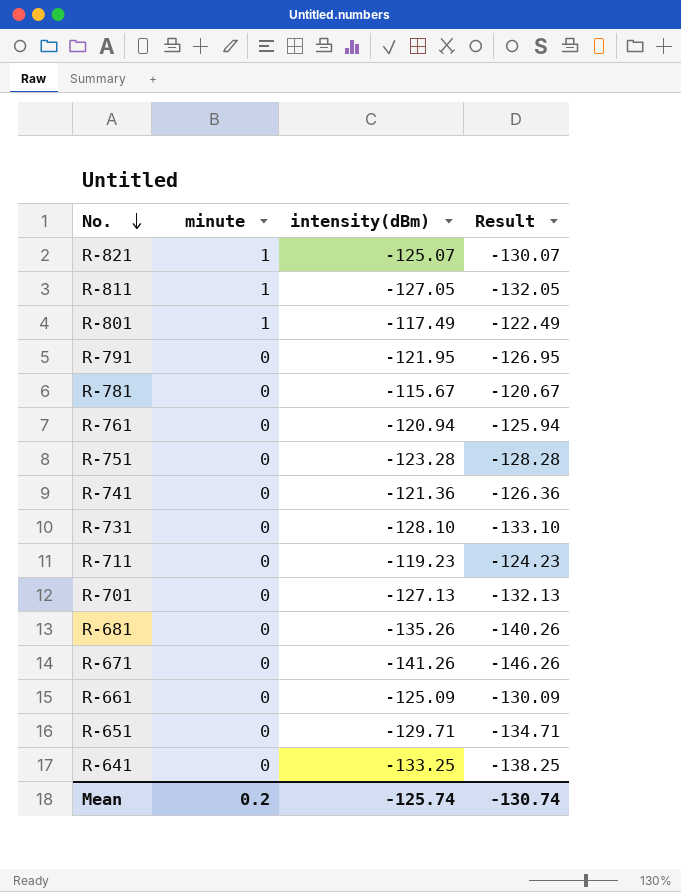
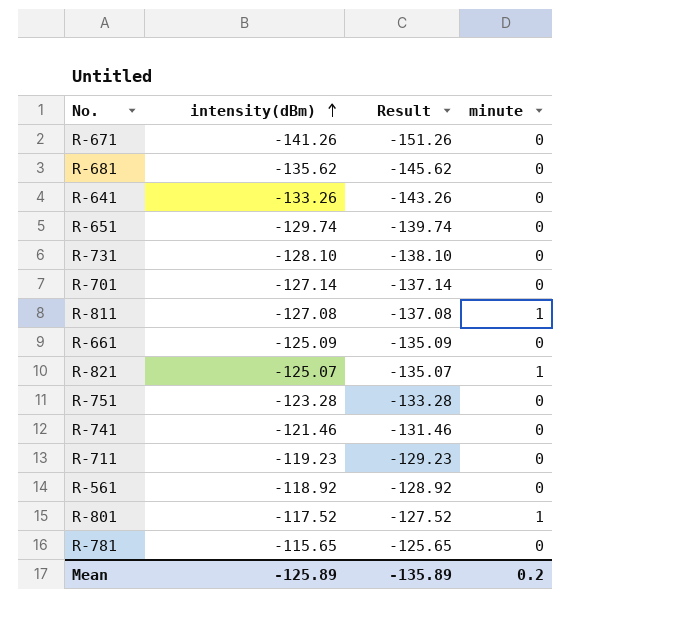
row order: No. descending -> intensity(dBm) ascending
column Result | formula: [intensity(dBm)] - 5 -> [intensity(dBm)] - 10
column minute | position: 2 -> 4
row R-791: 0 | -121.95 | -126.95 -> none
row R-761: 0 | -120.94 | -125.94 -> none
R-681 | intensity(dBm): -135.26 -> -135.62
R-641 | intensity(dBm): -133.25 -> -133.26
R-651 | intensity(dBm): -129.71 -> -129.74
R-701 | intensity(dBm): -127.13 -> -127.14
R-811 | intensity(dBm): -127.05 -> -127.08
R-741 | intensity(dBm): -121.36 -> -121.46
row R-561: none -> -118.92 | -128.92 | 0
R-801 | intensity(dBm): -117.49 -> -117.52
R-781 | intensity(dBm): -115.67 -> -115.65
Mean | intensity(dBm): -125.74 -> -125.89
Mean | Result: -130.74 -> -135.89

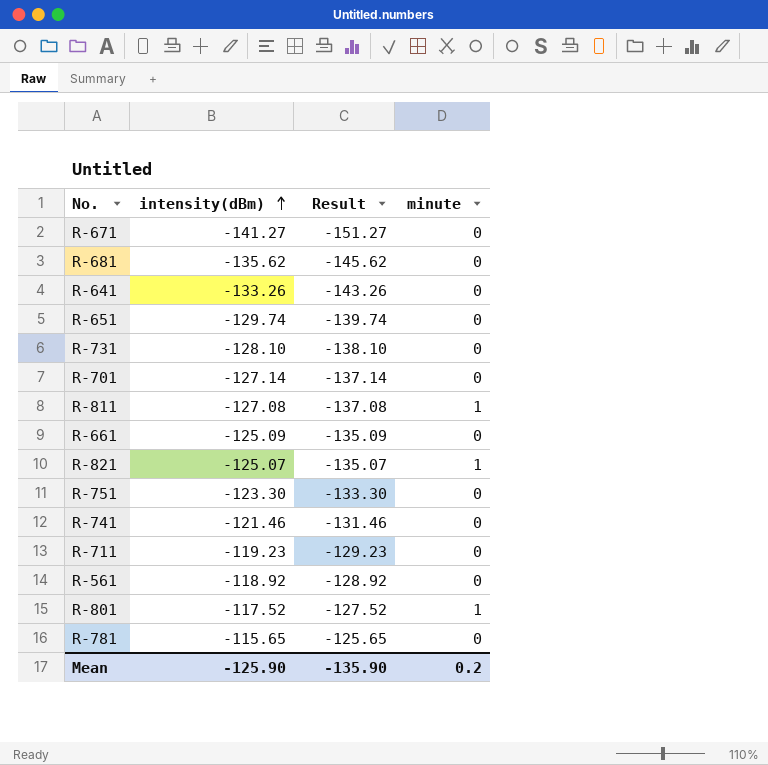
R-671 | intensity(dBm): -141.26 -> -141.27
R-671 | Result: -151.26 -> -151.27
R-751 | intensity(dBm): -123.28 -> -123.30
R-751 | Result: -133.28 -> -133.30
Mean | intensity(dBm): -125.89 -> -125.90
Mean | Result: -135.89 -> -135.90

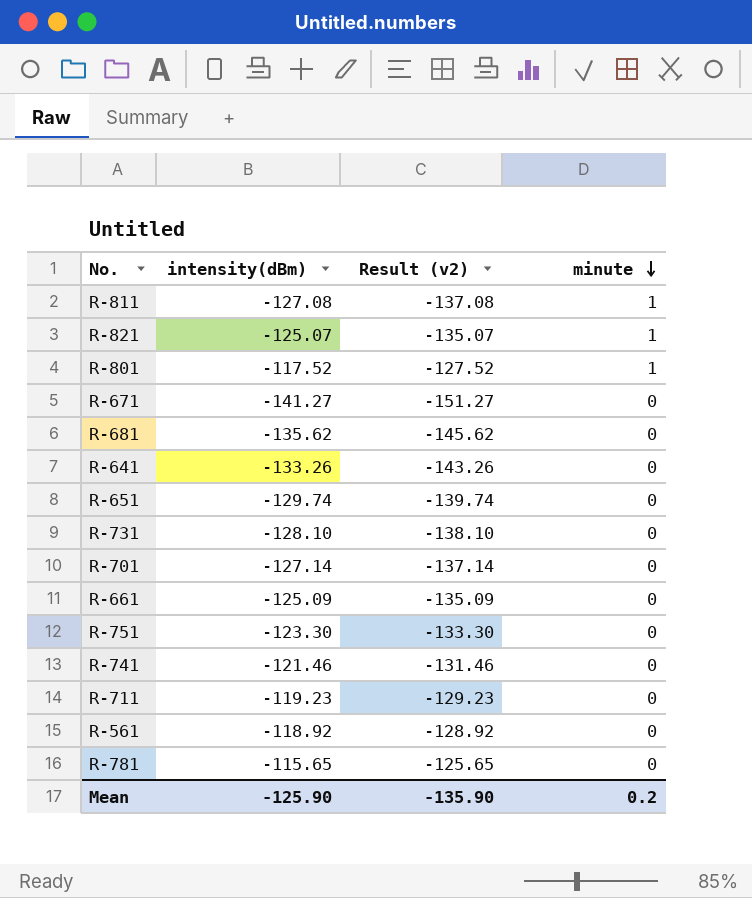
row order: intensity(dBm) ascending -> minute descending
column name: Result -> Result (v2)

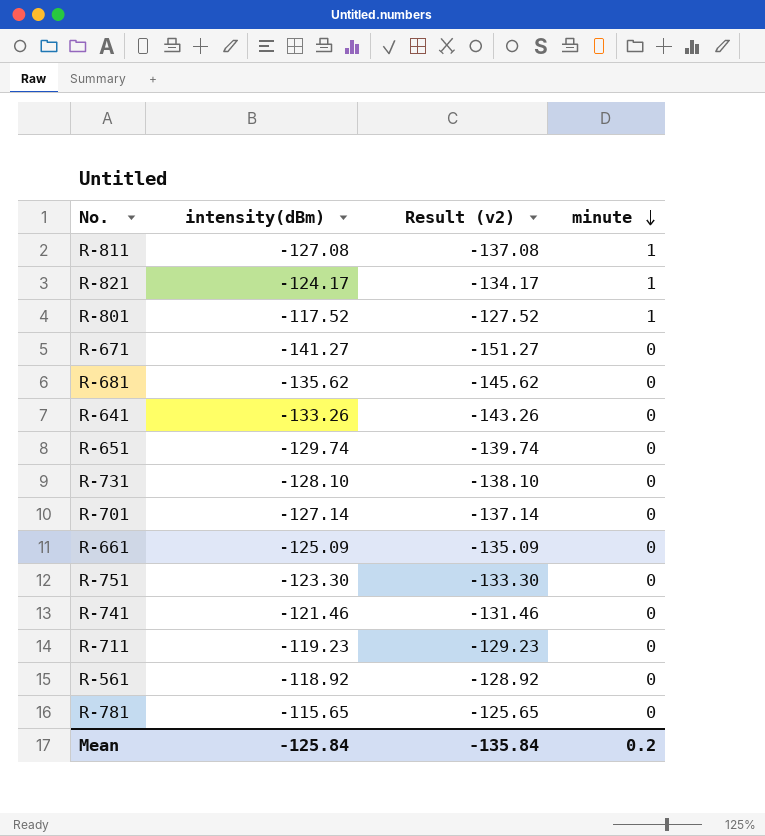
R-821 | intensity(dBm): -125.07 -> -124.17
R-821 | Result (v2): -135.07 -> -134.17
Mean | intensity(dBm): -125.90 -> -125.84
Mean | Result (v2): -135.90 -> -135.84

